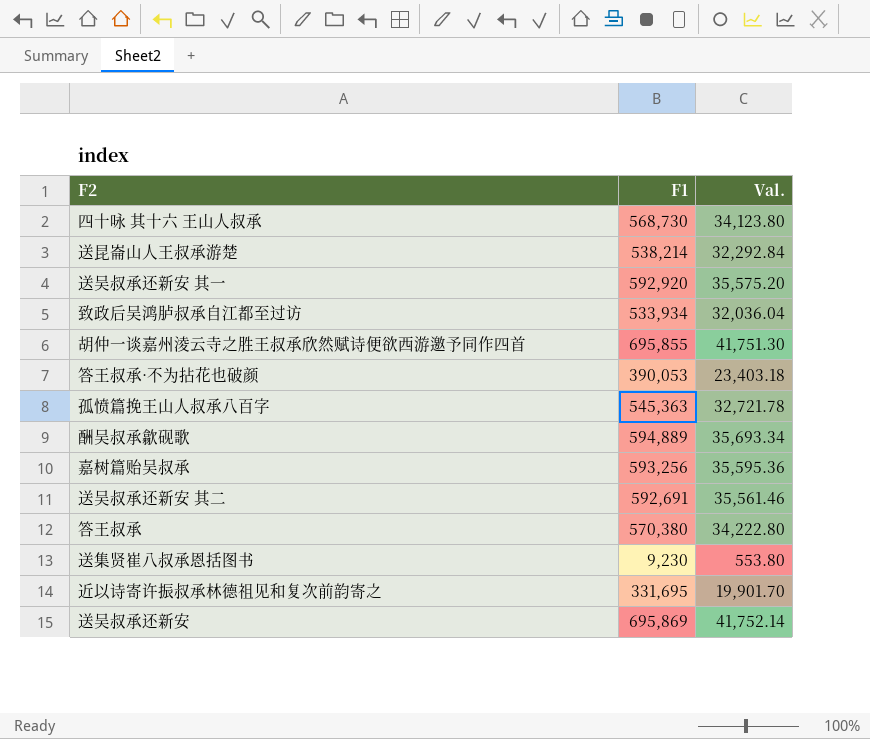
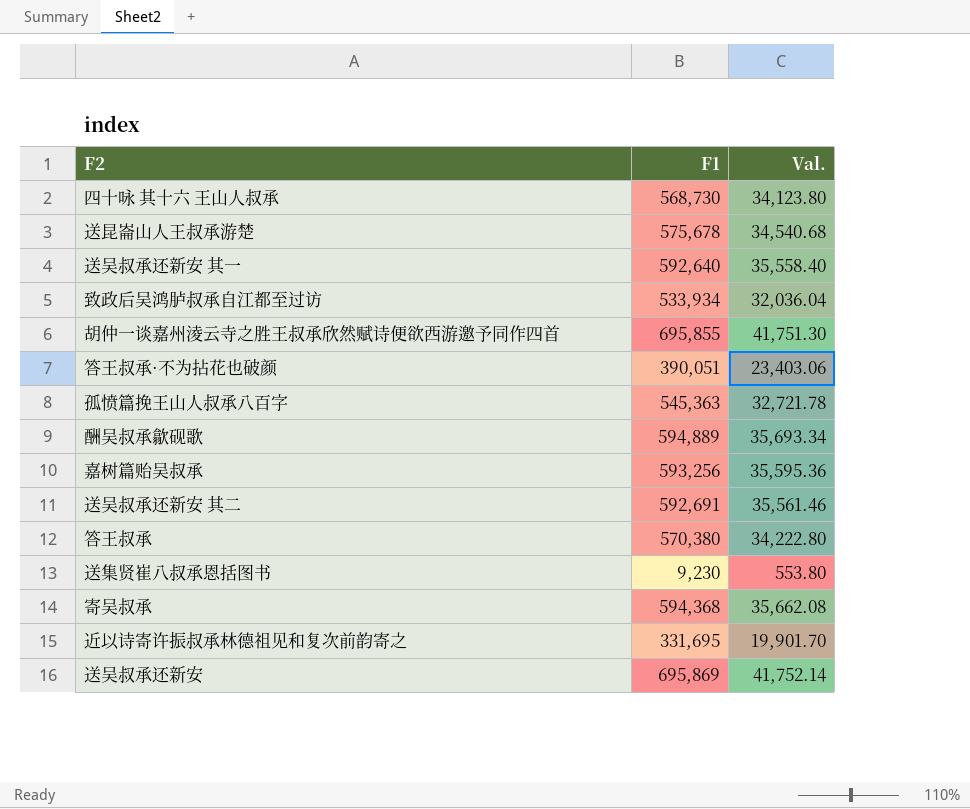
送昆崙山人王叔承游楚 | F1: 538,214 -> 575,678
送昆崙山人王叔承游楚 | Val.: 32,292.84 -> 34,540.68
送吴叔承还新安 其一 | F1: 592,920 -> 592,640
送吴叔承还新安 其一 | Val.: 35,575.20 -> 35,558.40
答王叔承·不为拈花也破颜 | F1: 390,053 -> 390,051
答王叔承·不为拈花也破颜 | Val.: 23,403.18 -> 23,403.06
row 寄吴叔承: none -> 594,368 | 35,662.08

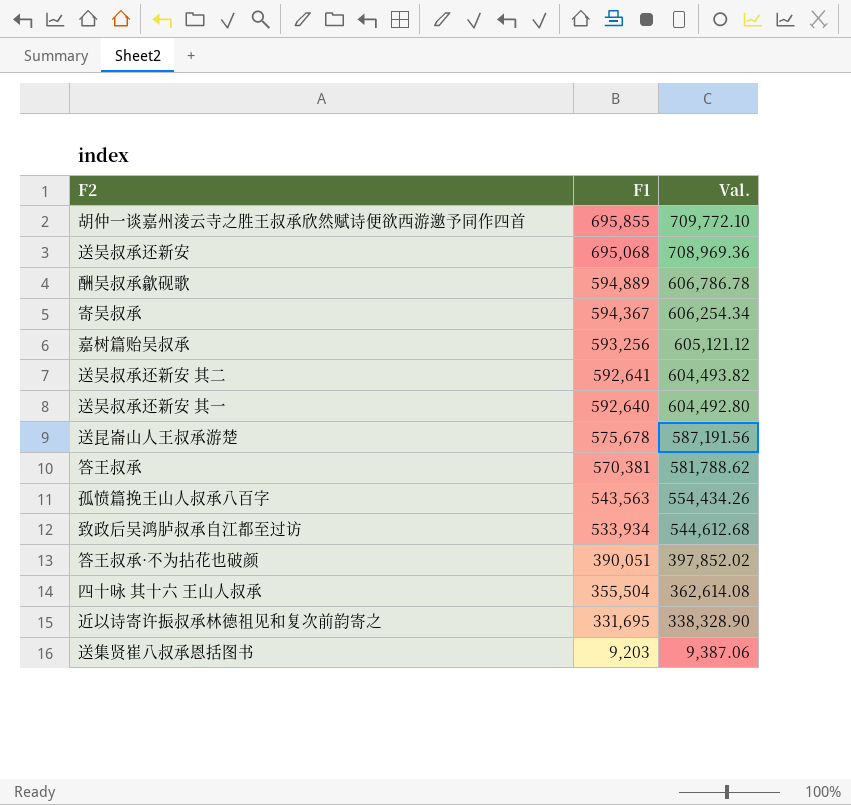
row order: none -> F1 descending
column Val. | formula: [F1] * 0.06 -> [F1] * 1.02
送吴叔承还新安 | F1: 695,869 -> 695,068
寄吴叔承 | F1: 594,368 -> 594,367
送吴叔承还新安 其二 | F1: 592,691 -> 592,641
答王叔承 | F1: 570,380 -> 570,381
孤愤篇挽王山人叔承八百字 | F1: 545,363 -> 543,563
四十咏 其十六 王山人叔承 | F1: 568,730 -> 355,504
送集贤崔八叔承恩括图书 | F1: 9,230 -> 9,203

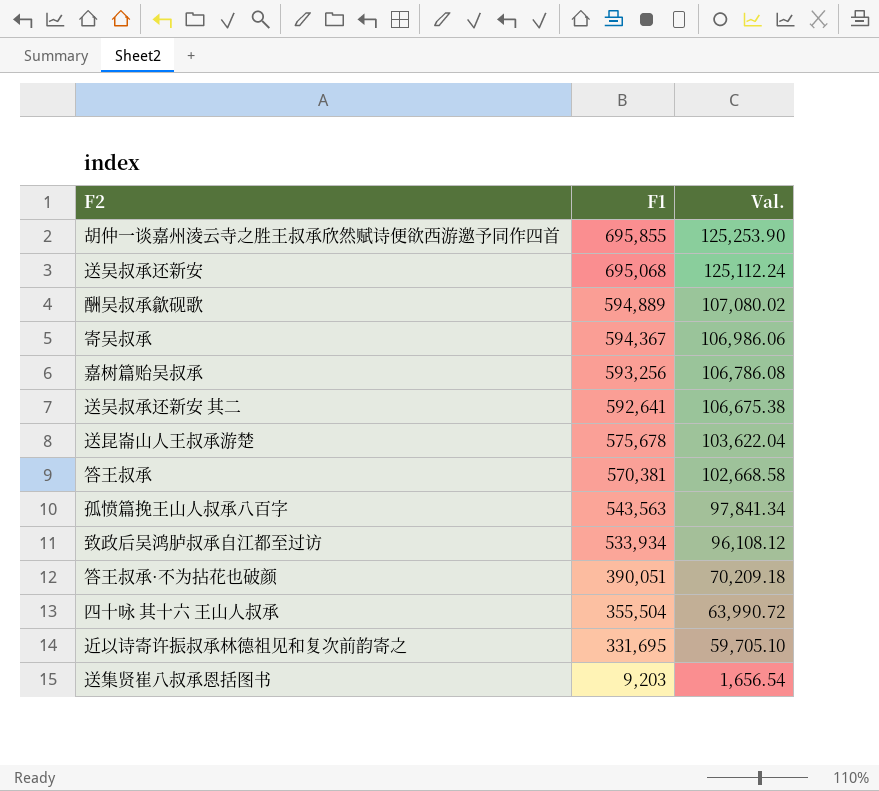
column Val. | formula: [F1] * 1.02 -> [F1] * 0.18
row 送吴叔承还新安 其一: 592,640 | 604,492.80 -> none

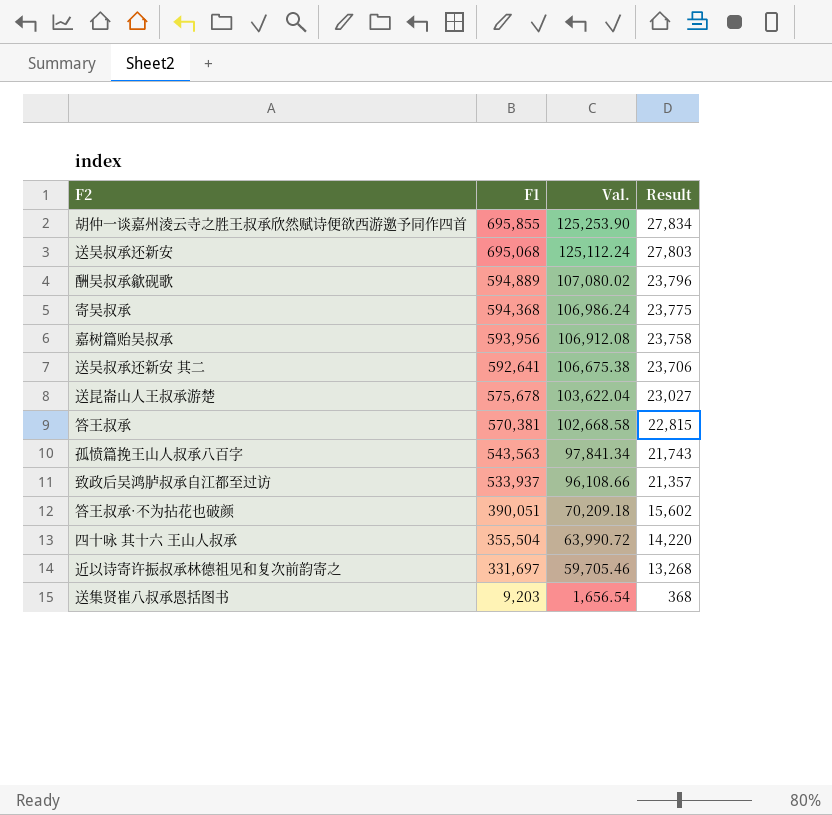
column Result | formula: none -> [F1] * 0.04
寄吴叔承 | F1: 594,367 -> 594,368
寄吴叔承 | Val.: 106,986.06 -> 106,986.24
嘉树篇贻吴叔承 | F1: 593,256 -> 593,956
嘉树篇贻吴叔承 | Val.: 106,786.08 -> 106,912.08
致政后吴鸿胪叔承自江都至过访 | F1: 533,934 -> 533,937
致政后吴鸿胪叔承自江都至过访 | Val.: 96,108.12 -> 96,108.66
近以诗寄许振叔承林德祖见和复次前韵寄之 | F1: 331,695 -> 331,697
近以诗寄许振叔承林德祖见和复次前韵寄之 | Val.: 59,705.10 -> 59,705.46

